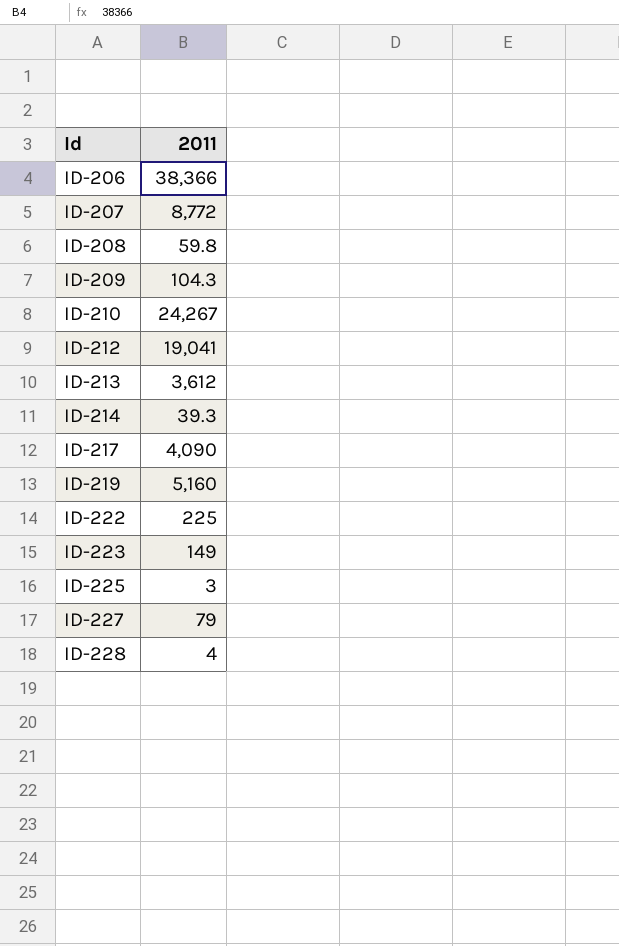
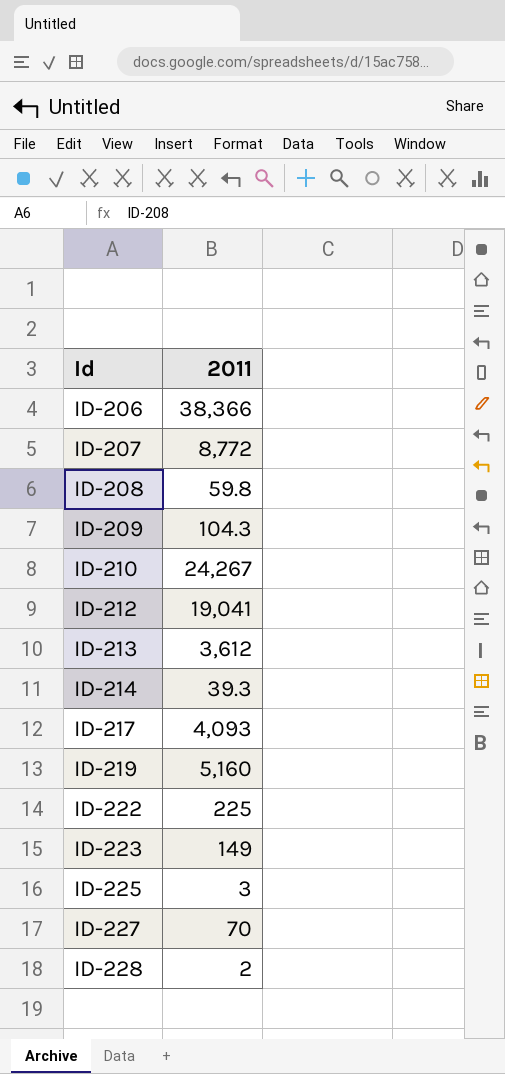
ID-217 | 2011: 4,090 -> 4,093
ID-227 | 2011: 79 -> 70
ID-228 | 2011: 4 -> 2

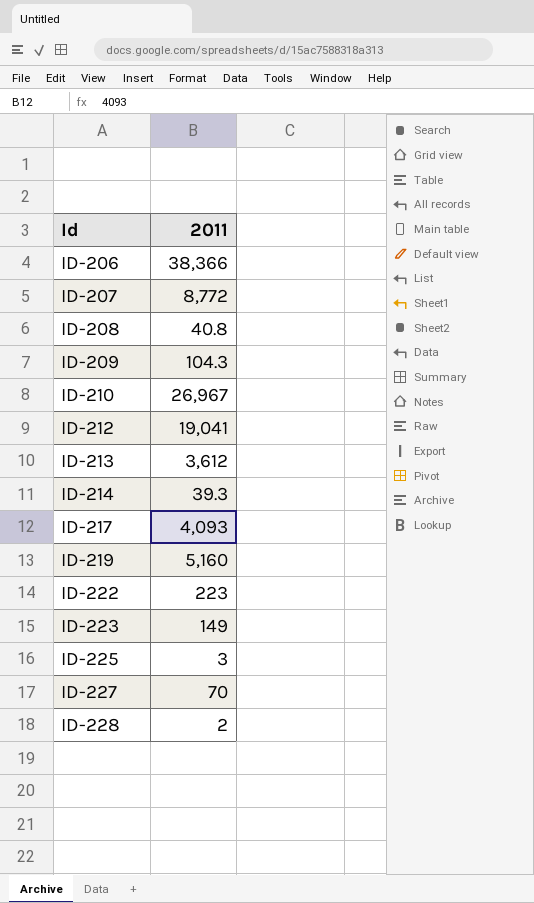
ID-208 | 2011: 59.8 -> 40.8
ID-210 | 2011: 24,267 -> 26,967
ID-222 | 2011: 225 -> 223

